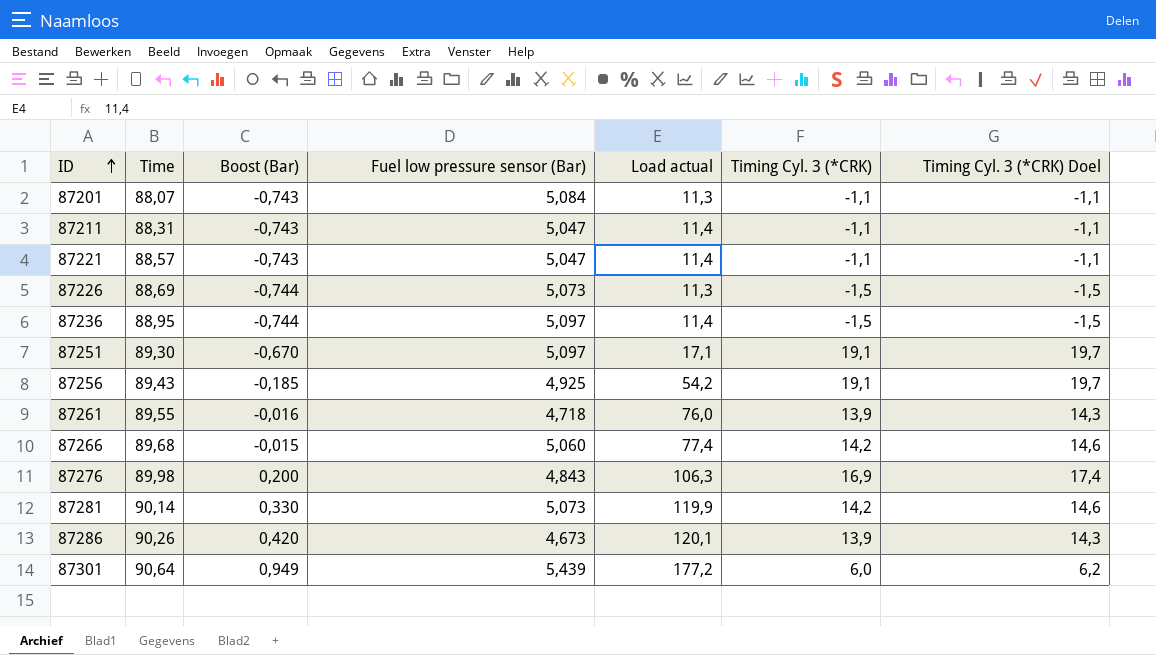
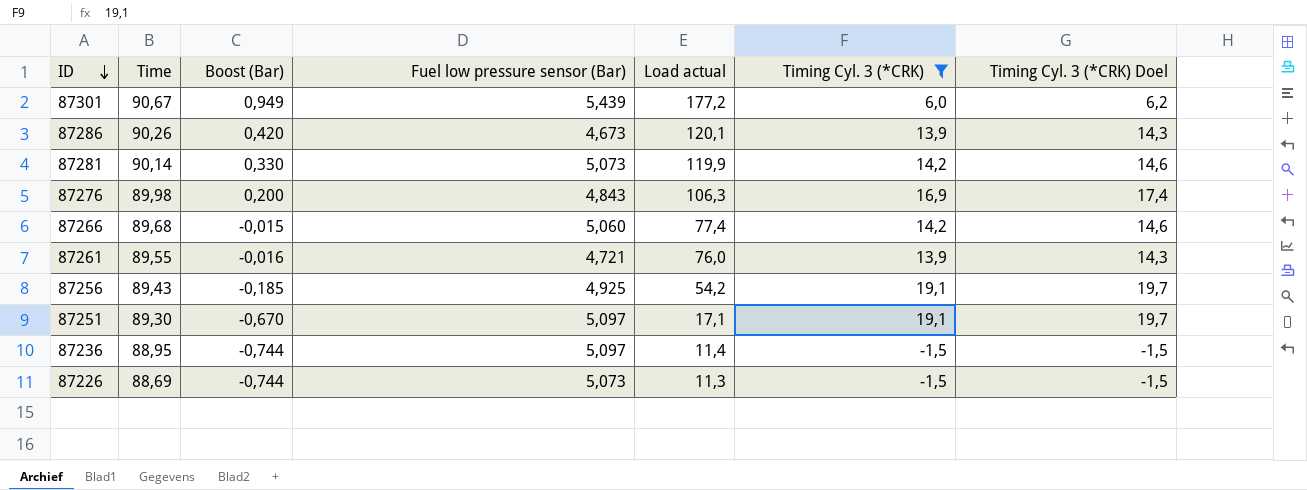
filter: none -> Timing Cyl. 3 (*CRK) != -1,1
row order: ID ascending -> ID descending
87301 | Time: 90,64 -> 90,67
87261 | Fuel low pressure sensor (Bar): 4,718 -> 4,721

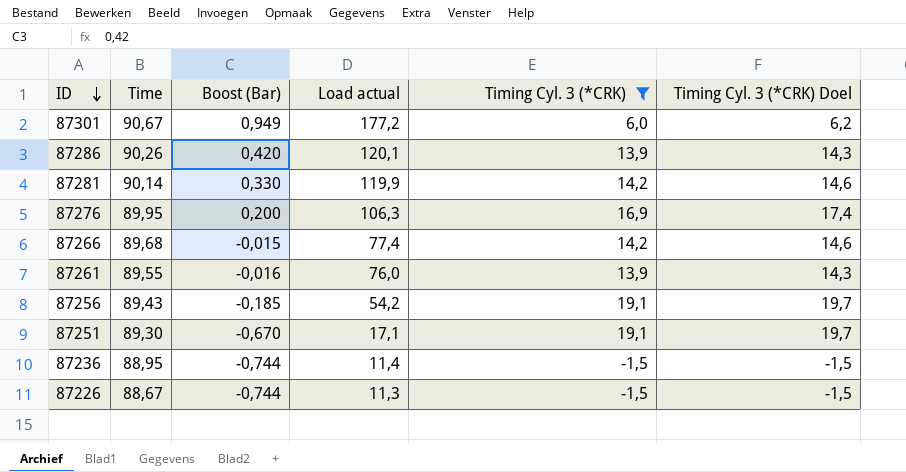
column Fuel low pressure sensor (Bar) | position: 4 -> none
87276 | Time: 89,98 -> 89,95
87226 | Time: 88,69 -> 88,67

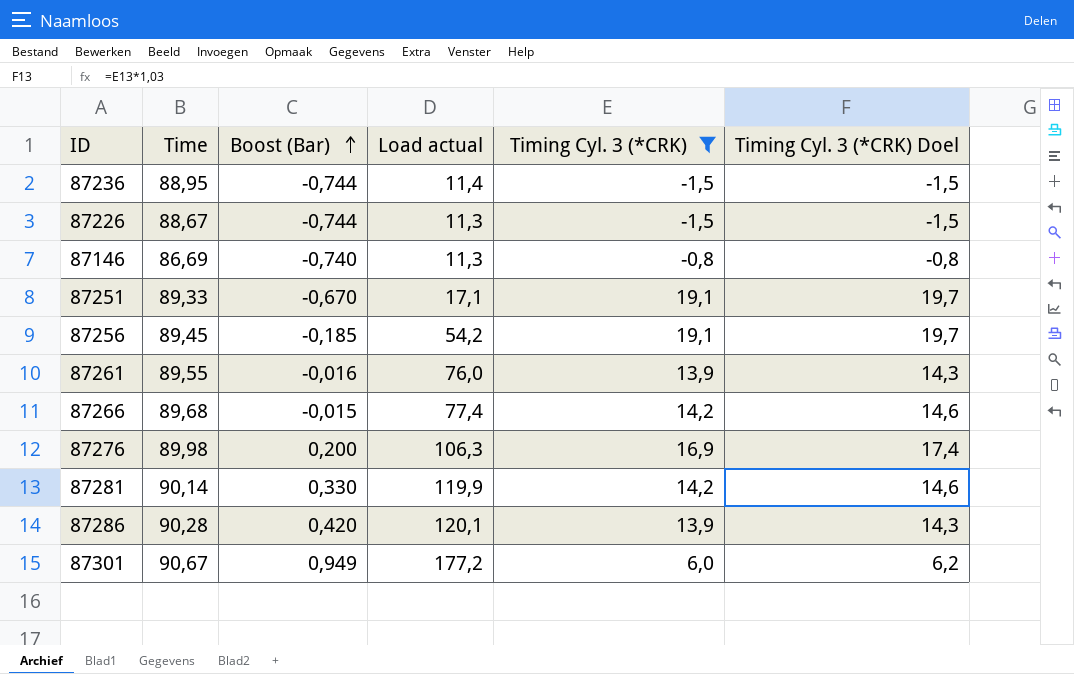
row order: ID descending -> Boost (Bar) ascending
row 87146: none -> 86,69 | -0,740 | 11,3 | -0,8 | -0,8
87251 | Time: 89,30 -> 89,33
87256 | Time: 89,43 -> 89,45
87276 | Time: 89,95 -> 89,98
87286 | Time: 90,26 -> 90,28

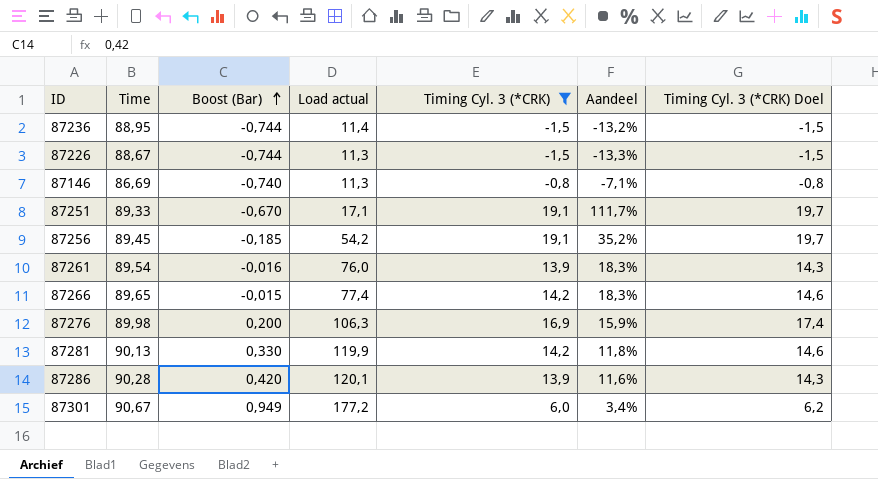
column Aandeel | formula: none -> [Timing Cyl. 3 (*CRK)] / [Load actual]
87261 | Time: 89,55 -> 89,54
87266 | Time: 89,68 -> 89,65
87281 | Time: 90,14 -> 90,13

